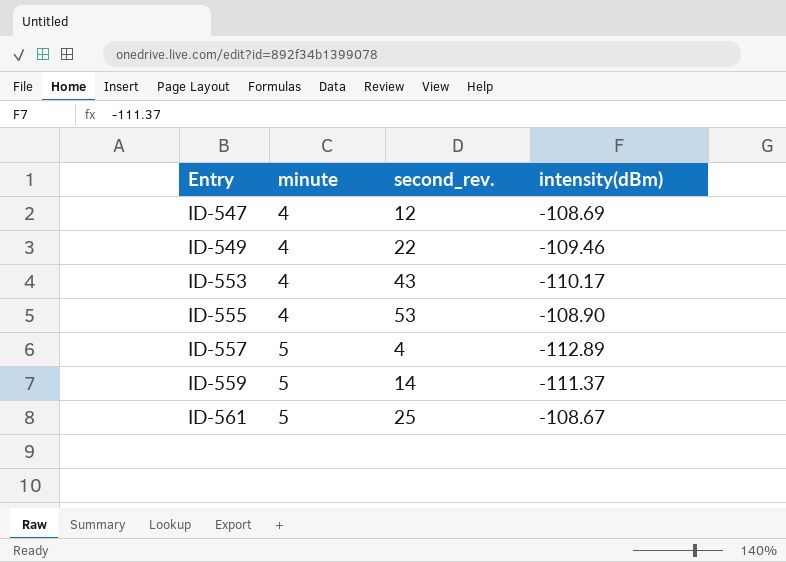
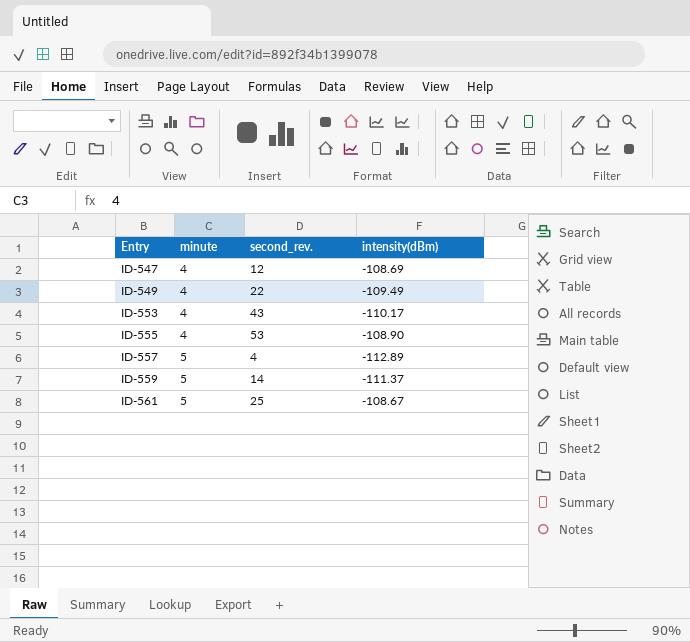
ID-549 | intensity(dBm): -109.46 -> -109.49

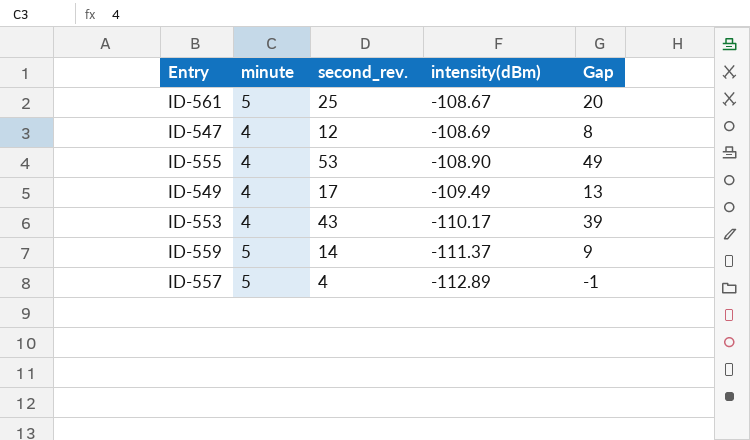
row order: Entry ascending -> intensity(dBm) descending
column Gap | formula: none -> [second_rev.] - [minute]
ID-549 | second_rev.: 22 -> 17

